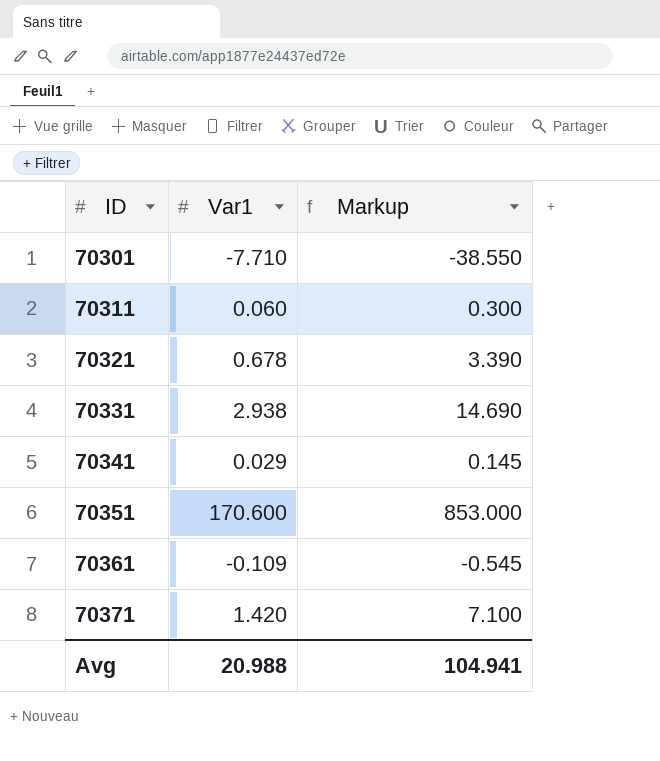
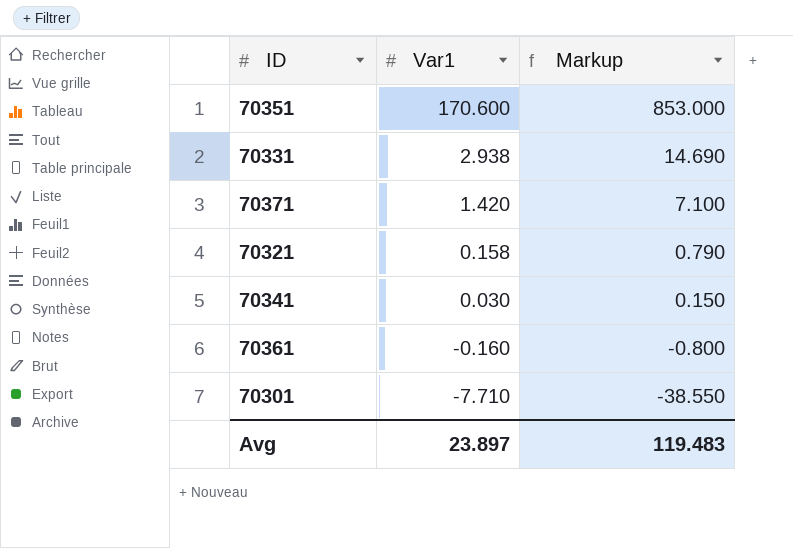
row order: ID ascending -> Var1 descending
row 70311: 0.060 | 0.300 -> none
70321 | Var1: 0.678 -> 0.158
70321 | Markup: 3.390 -> 0.790
70341 | Var1: 0.029 -> 0.030
70341 | Markup: 0.145 -> 0.150
70361 | Var1: -0.109 -> -0.160
70361 | Markup: -0.545 -> -0.800
Avg | Var1: 20.988 -> 23.897
Avg | Markup: 104.941 -> 119.483

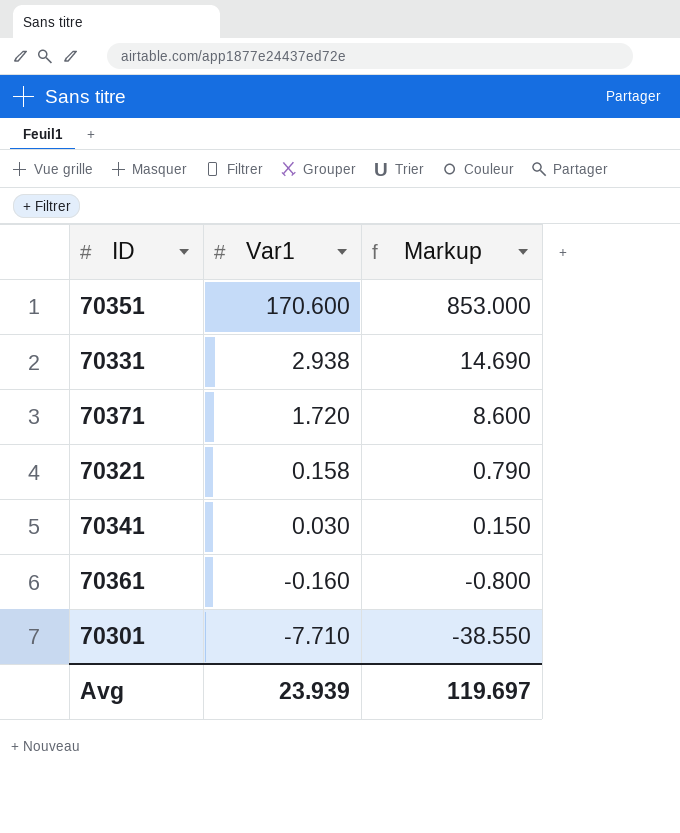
70371 | Var1: 1.420 -> 1.720
70371 | Markup: 7.100 -> 8.600
Avg | Var1: 23.897 -> 23.939
Avg | Markup: 119.483 -> 119.697

